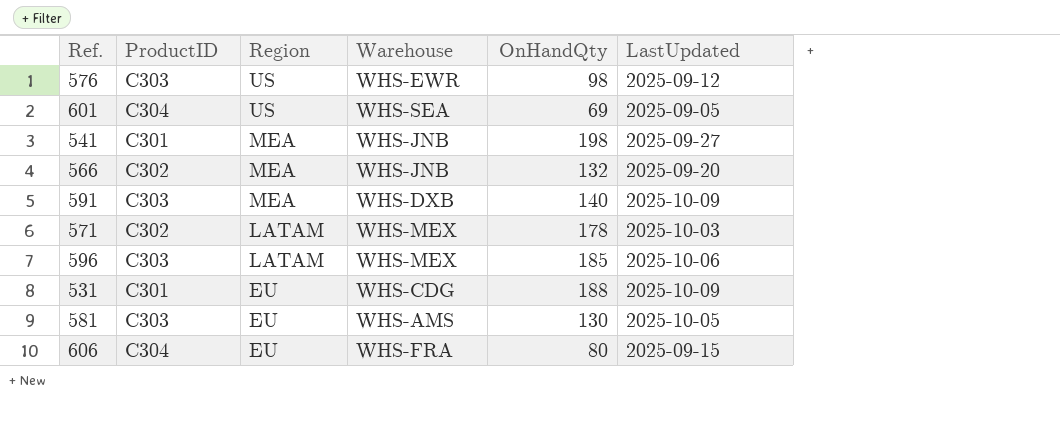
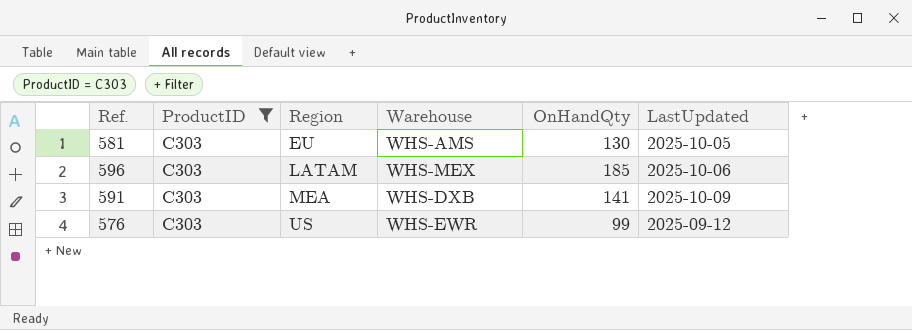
filter: none -> ProductID = C303
row order: Region descending -> Region ascending
591 | OnHandQty: 140 -> 141
576 | OnHandQty: 98 -> 99

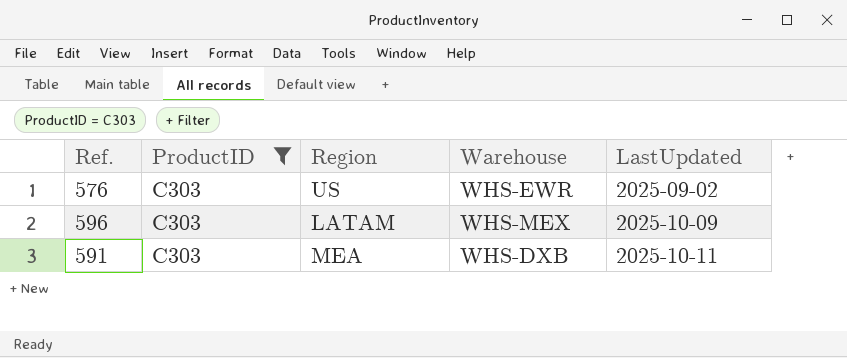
row order: Region ascending -> LastUpdated ascending
column OnHandQty | position: 5 -> none
row 581: C303 | EU | WHS-AMS | 130 | 2025-10-05 -> none
576 | LastUpdated: 2025-09-12 -> 2025-09-02
596 | LastUpdated: 2025-10-06 -> 2025-10-09
591 | LastUpdated: 2025-10-09 -> 2025-10-11

